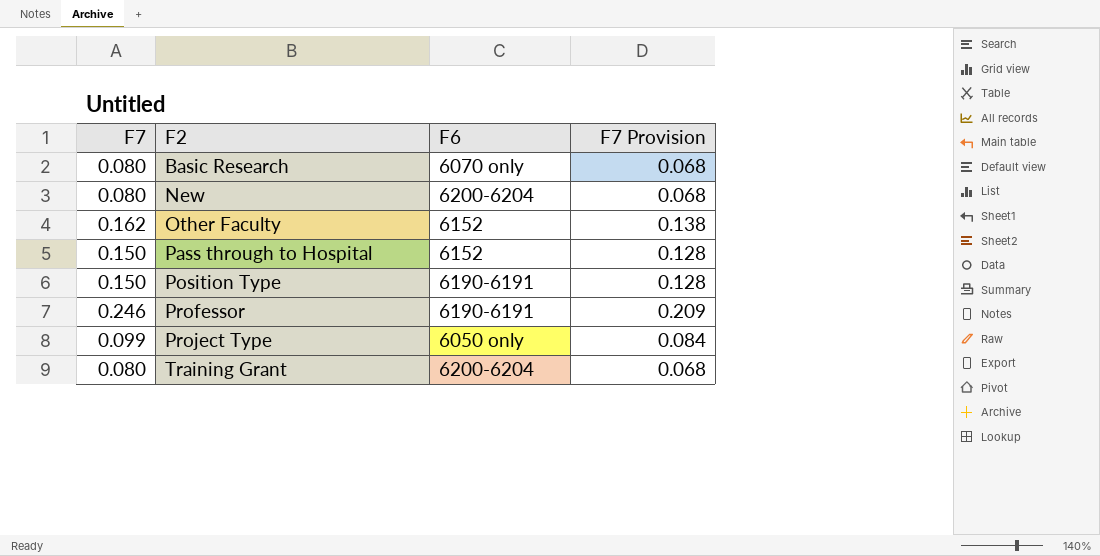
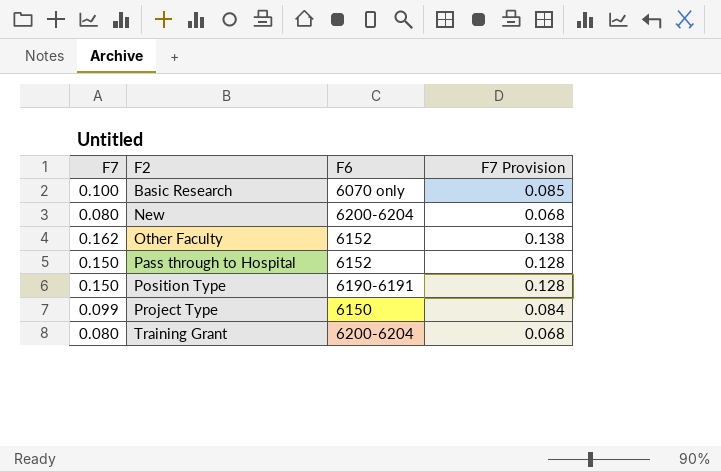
row Professor: 0.246 | 6190-6191 | 0.209 -> none
Basic Research | F7: 0.080 -> 0.100
Basic Research | F7 Provision: 0.068 -> 0.085
Project Type | F6: 6050 only -> 6150

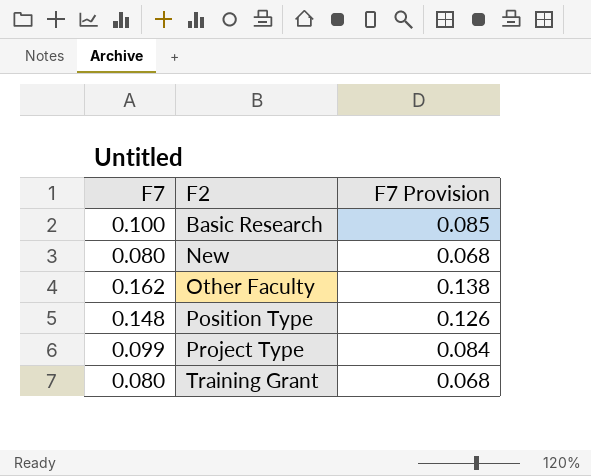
column F6 | position: 3 -> none
row Pass through to Hospital: 0.150 | 6152 | 0.128 -> none
Position Type | F7: 0.150 -> 0.148
Position Type | F7 Provision: 0.128 -> 0.126

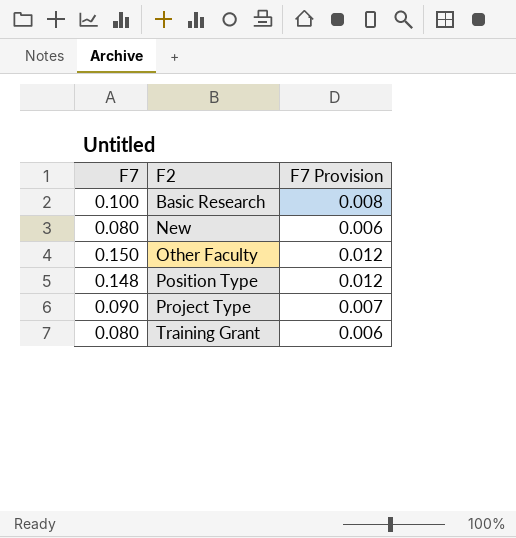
column F7 Provision | formula: [F7] * 0.85 -> [F7] * 0.08
Other Faculty | F7: 0.162 -> 0.150
Project Type | F7: 0.099 -> 0.090

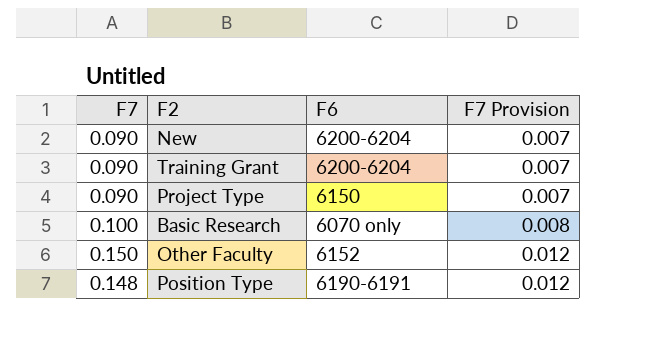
row order: F2 ascending -> F7 Provision ascending
column F6 | position: none -> 3
New | F7: 0.080 -> 0.090
New | F7 Provision: 0.006 -> 0.007
Training Grant | F7: 0.080 -> 0.090
Training Grant | F7 Provision: 0.006 -> 0.007

